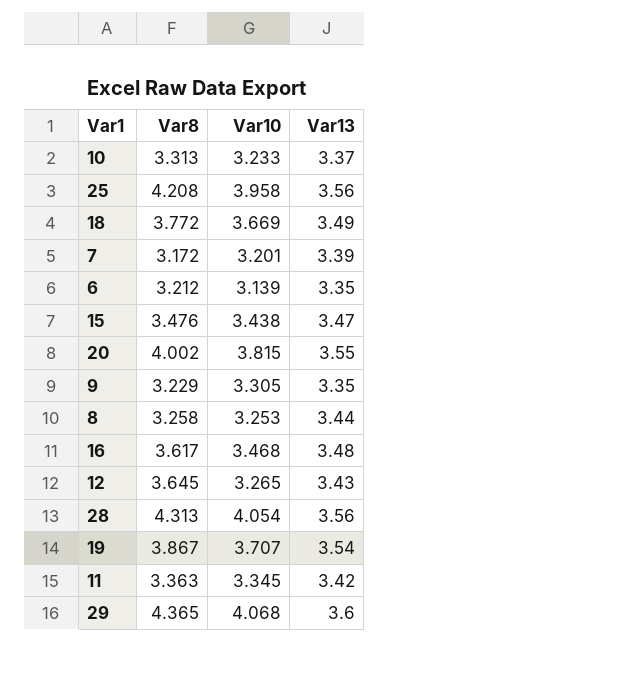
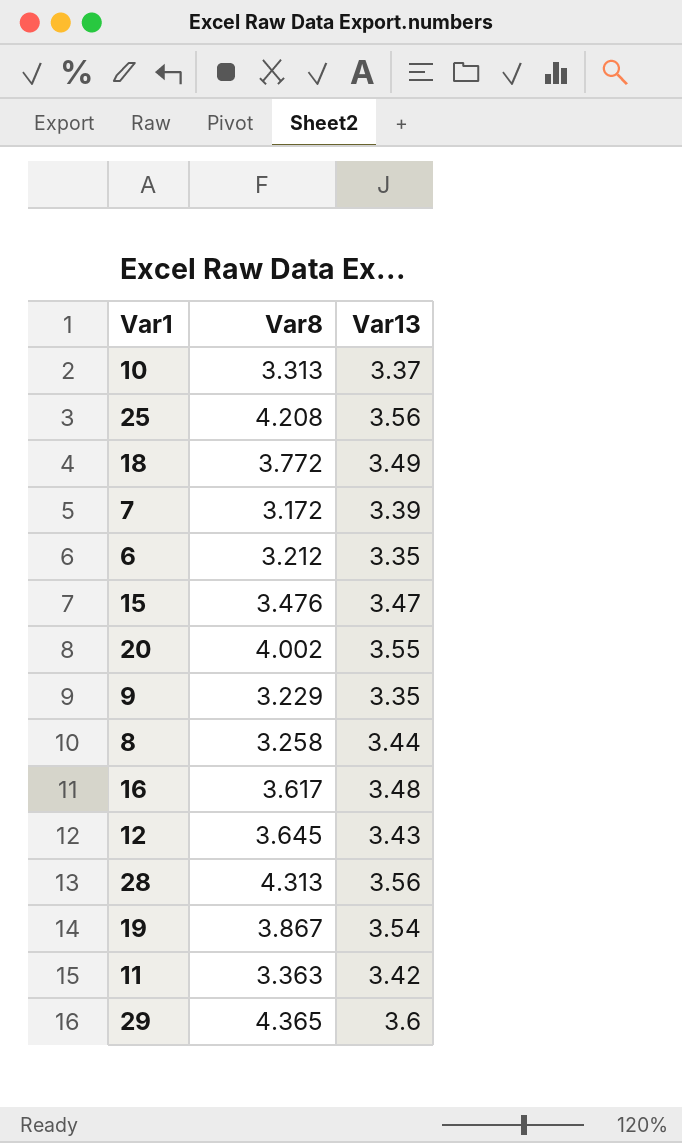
column Var10 | position: 3 -> none

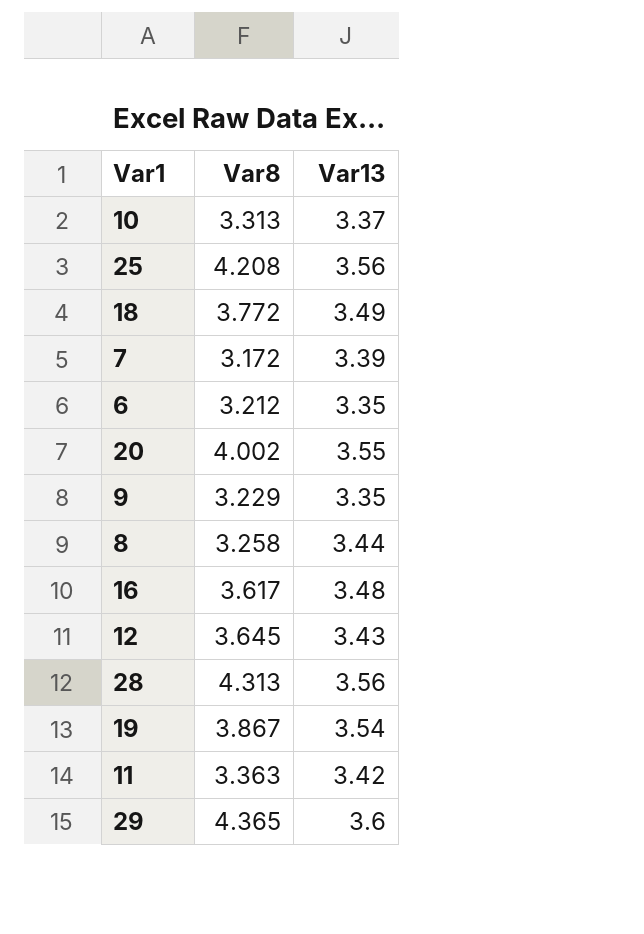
row 15: 3.476 | 3.47 -> none

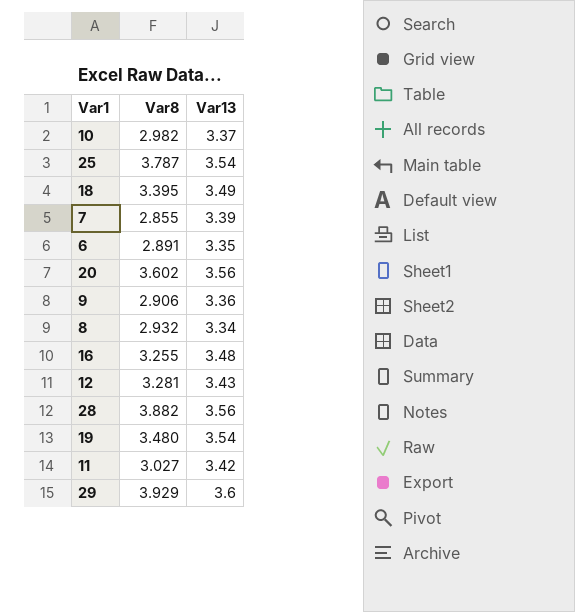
10 | Var8: 3.313 -> 2.982
25 | Var8: 4.208 -> 3.787
25 | Var13: 3.56 -> 3.54
18 | Var8: 3.772 -> 3.395
7 | Var8: 3.172 -> 2.855
6 | Var8: 3.212 -> 2.891
20 | Var8: 4.002 -> 3.602
20 | Var13: 3.55 -> 3.56
9 | Var8: 3.229 -> 2.906
9 | Var13: 3.35 -> 3.36
8 | Var8: 3.258 -> 2.932
8 | Var13: 3.44 -> 3.34
16 | Var8: 3.617 -> 3.255
12 | Var8: 3.645 -> 3.281
28 | Var8: 4.313 -> 3.882
19 | Var8: 3.867 -> 3.480
11 | Var8: 3.363 -> 3.027
29 | Var8: 4.365 -> 3.929

